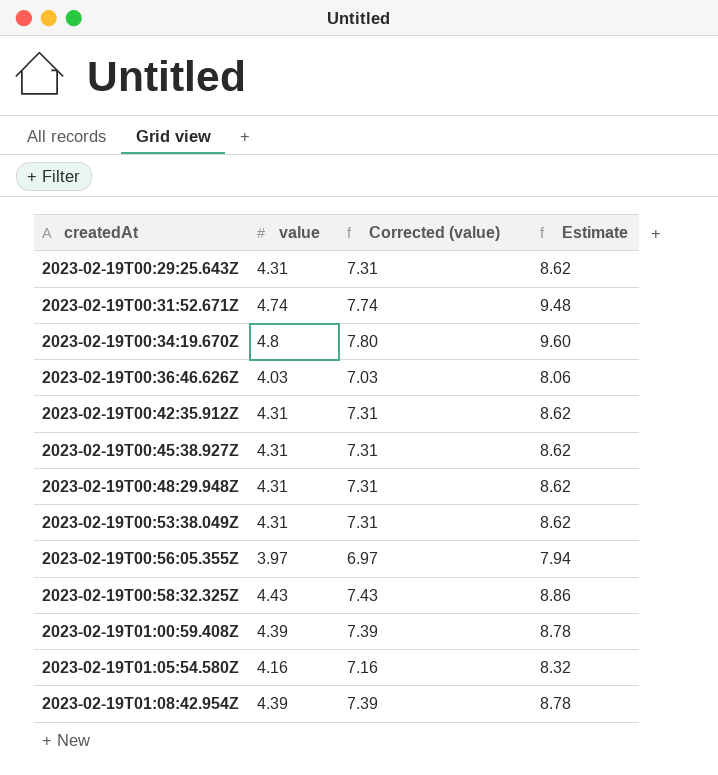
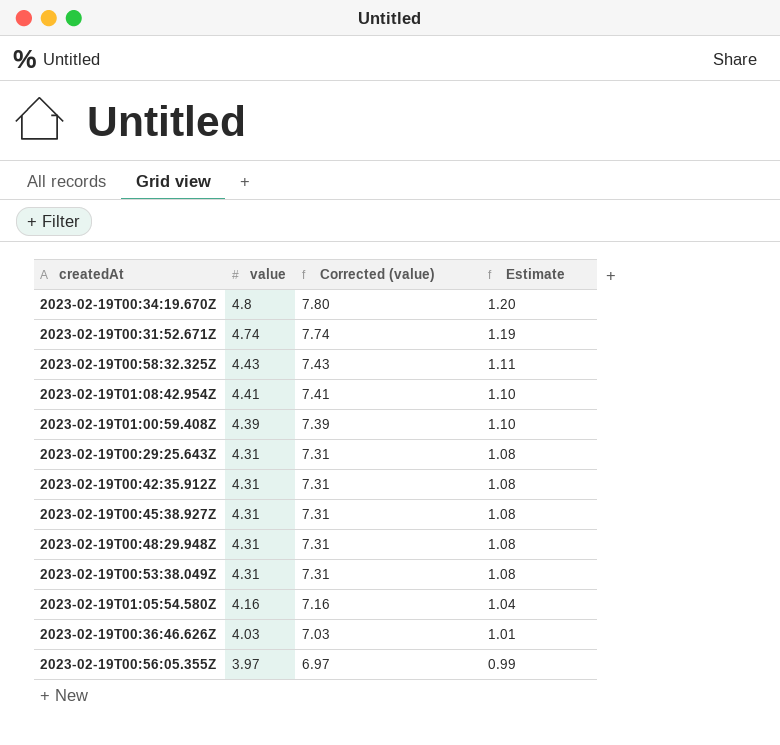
row order: createdAt ascending -> value descending
column Estimate | formula: [value] * 2 -> [value] * 0.25
2023-02-19T01:08:42.954Z | value: 4.39 -> 4.41
2023-02-19T01:08:42.954Z | Corrected (value): 7.39 -> 7.41

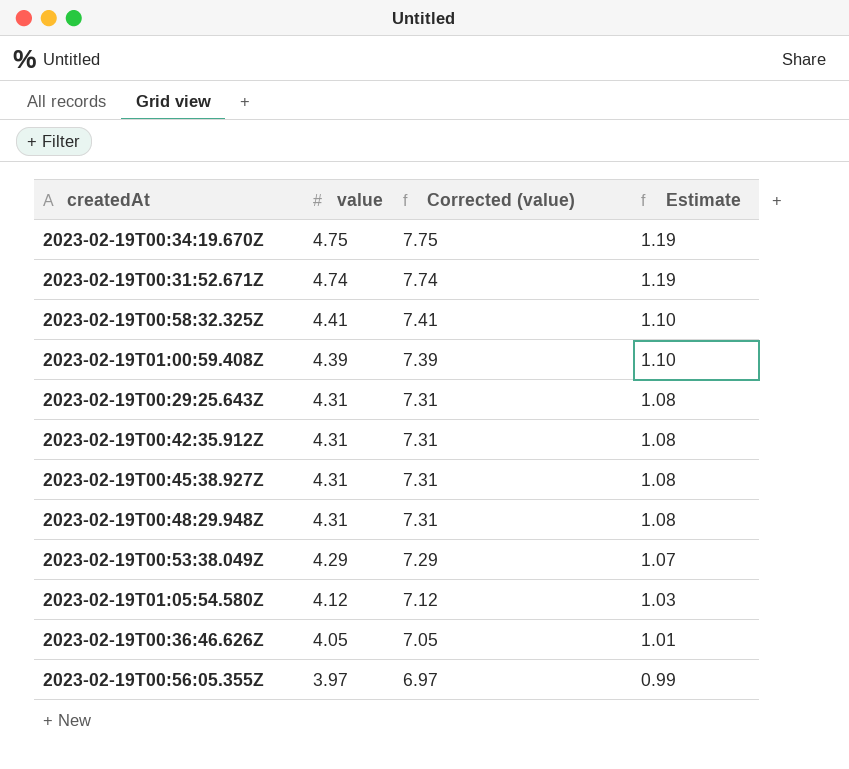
row 2023-02-19T01:08:42.954Z: 4.41 | 7.41 | 1.10 -> none
2023-02-19T00:34:19.670Z | value: 4.8 -> 4.75
2023-02-19T00:34:19.670Z | Corrected (value): 7.80 -> 7.75
2023-02-19T00:34:19.670Z | Estimate: 1.20 -> 1.19
2023-02-19T00:58:32.325Z | value: 4.43 -> 4.41
2023-02-19T00:58:32.325Z | Corrected (value): 7.43 -> 7.41
2023-02-19T00:58:32.325Z | Estimate: 1.11 -> 1.10
2023-02-19T00:53:38.049Z | value: 4.31 -> 4.29
2023-02-19T00:53:38.049Z | Corrected (value): 7.31 -> 7.29
2023-02-19T00:53:38.049Z | Estimate: 1.08 -> 1.07
2023-02-19T01:05:54.580Z | value: 4.16 -> 4.12
2023-02-19T01:05:54.580Z | Corrected (value): 7.16 -> 7.12
2023-02-19T01:05:54.580Z | Estimate: 1.04 -> 1.03
2023-02-19T00:36:46.626Z | value: 4.03 -> 4.05
2023-02-19T00:36:46.626Z | Corrected (value): 7.03 -> 7.05

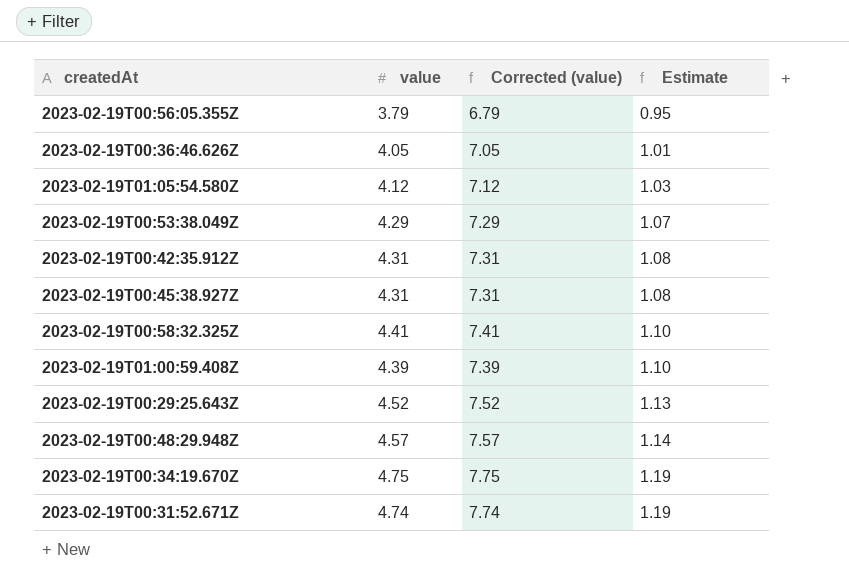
row order: value descending -> Estimate ascending
2023-02-19T00:56:05.355Z | value: 3.97 -> 3.79
2023-02-19T00:56:05.355Z | Corrected (value): 6.97 -> 6.79
2023-02-19T00:56:05.355Z | Estimate: 0.99 -> 0.95
2023-02-19T00:29:25.643Z | value: 4.31 -> 4.52
2023-02-19T00:29:25.643Z | Corrected (value): 7.31 -> 7.52
2023-02-19T00:29:25.643Z | Estimate: 1.08 -> 1.13
2023-02-19T00:48:29.948Z | value: 4.31 -> 4.57
2023-02-19T00:48:29.948Z | Corrected (value): 7.31 -> 7.57
2023-02-19T00:48:29.948Z | Estimate: 1.08 -> 1.14

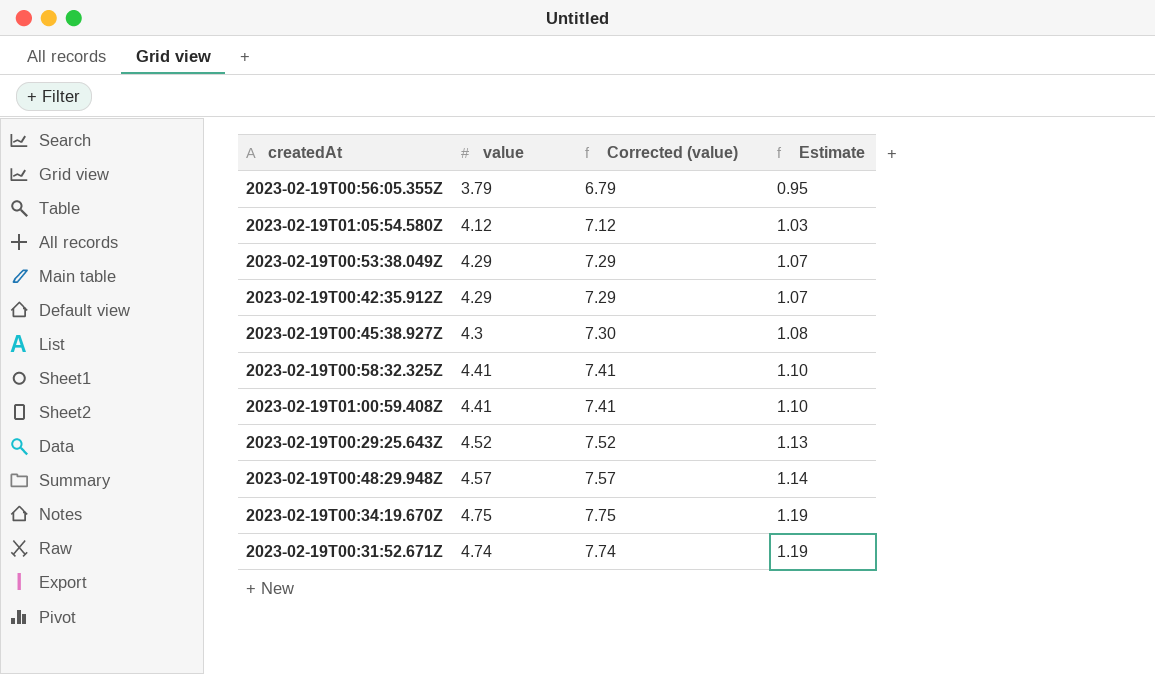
row 2023-02-19T00:36:46.626Z: 4.05 | 7.05 | 1.01 -> none
2023-02-19T00:42:35.912Z | value: 4.31 -> 4.29
2023-02-19T00:42:35.912Z | Corrected (value): 7.31 -> 7.29
2023-02-19T00:42:35.912Z | Estimate: 1.08 -> 1.07
2023-02-19T00:45:38.927Z | value: 4.31 -> 4.3
2023-02-19T00:45:38.927Z | Corrected (value): 7.31 -> 7.30
2023-02-19T01:00:59.408Z | value: 4.39 -> 4.41
2023-02-19T01:00:59.408Z | Corrected (value): 7.39 -> 7.41

